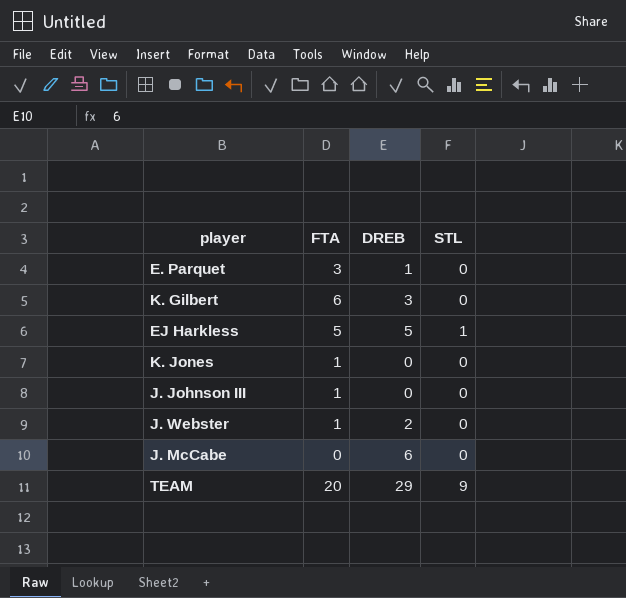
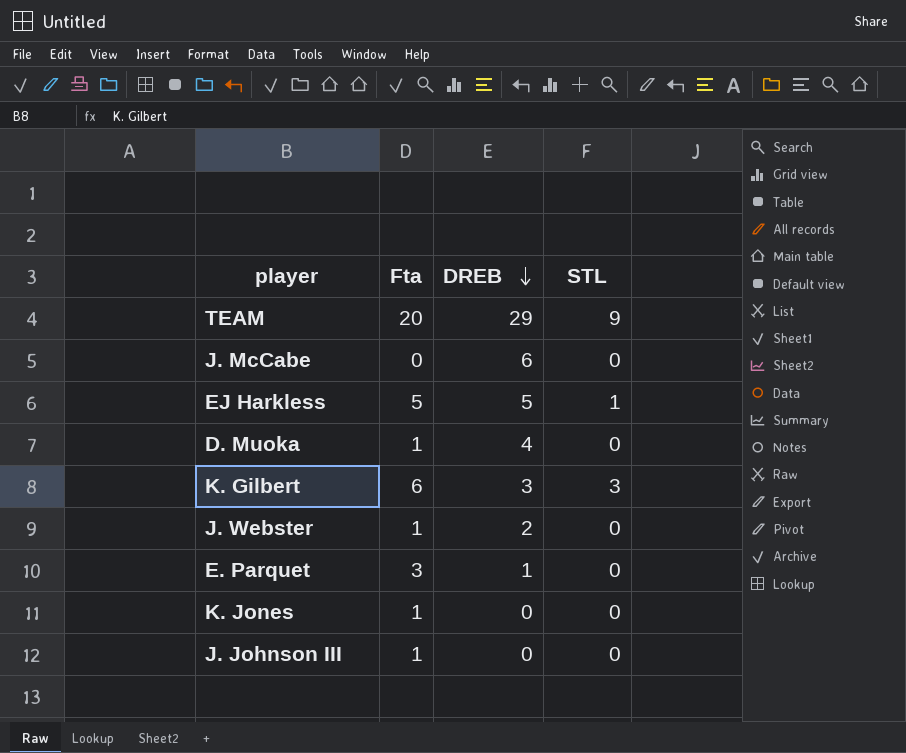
row order: none -> DREB descending
column name: FTA -> Fta
row D. Muoka: none -> 1 | 4 | 0
K. Gilbert | STL: 0 -> 3

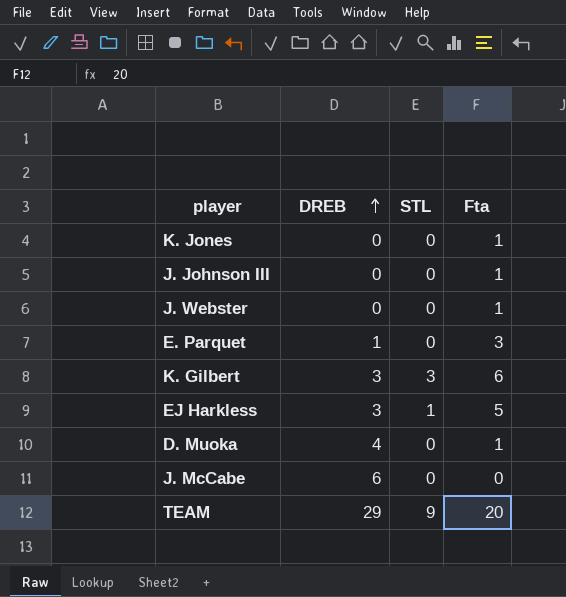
row order: DREB descending -> DREB ascending
column Fta | position: 2 -> 4
J. Webster | DREB: 2 -> 0
EJ Harkless | DREB: 5 -> 3

